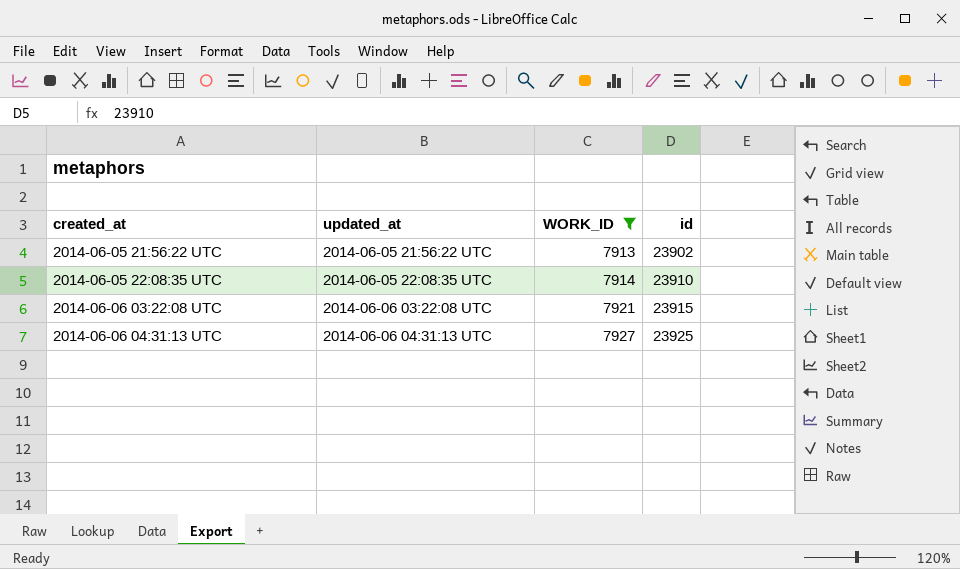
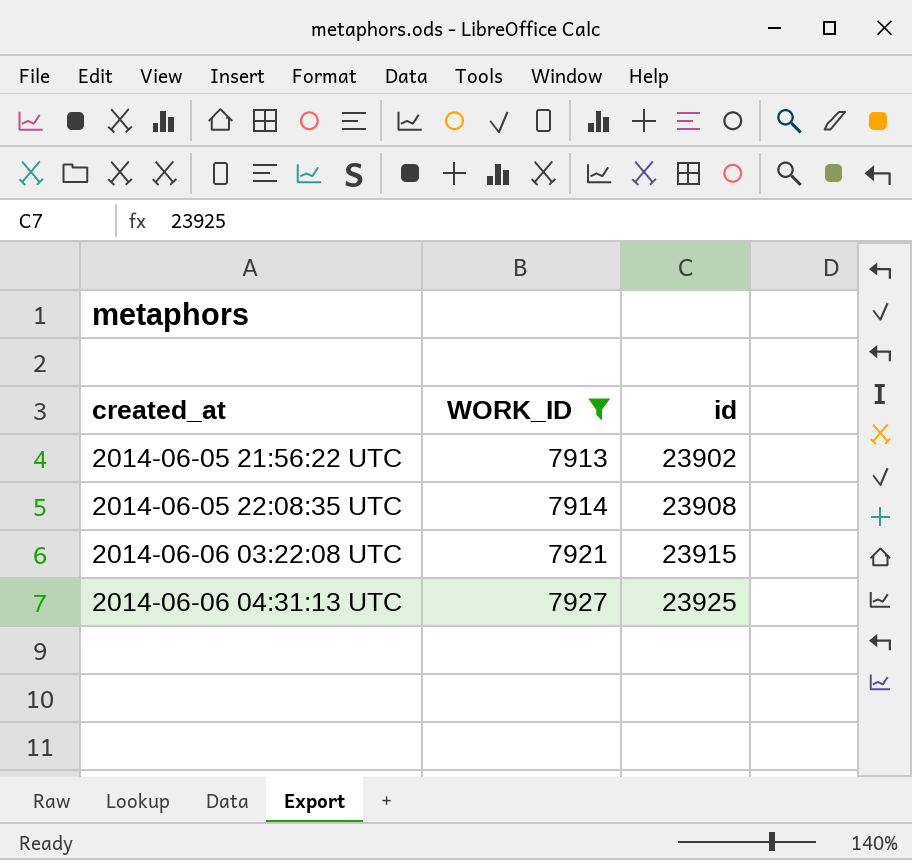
column updated_at | position: 2 -> none
2014-06-05 22:08:35 UTC | id: 23910 -> 23908

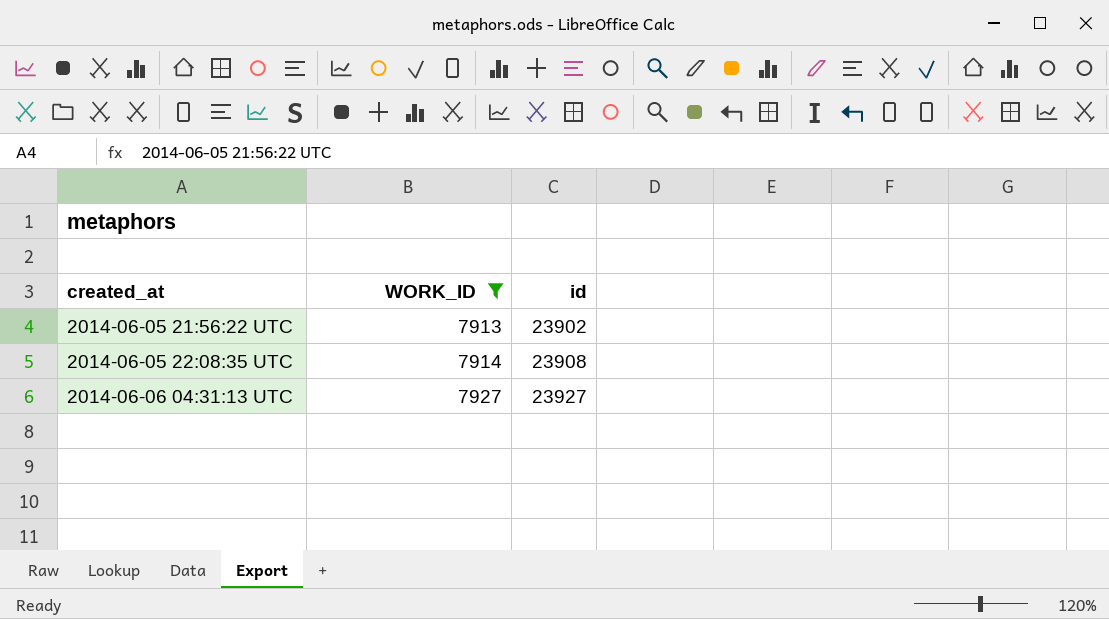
row 2014-06-06 03:22:08 UTC: 7921 | 23915 -> none
2014-06-06 04:31:13 UTC | id: 23925 -> 23927

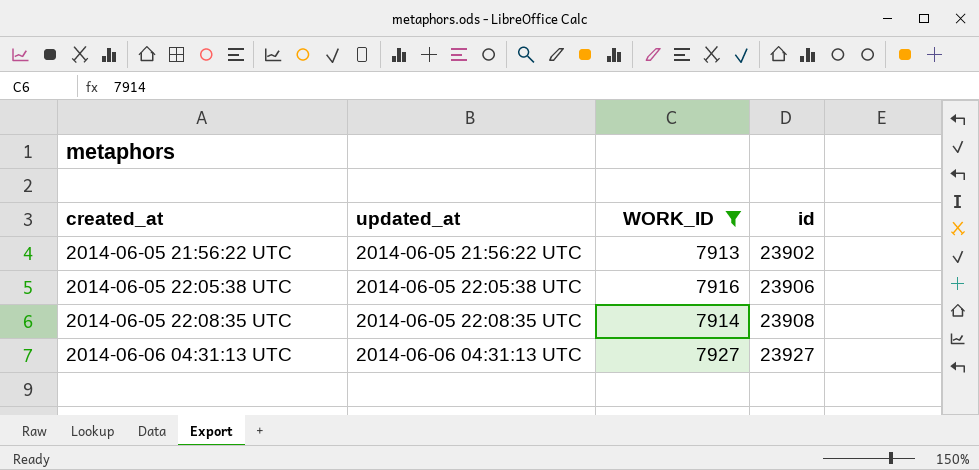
column updated_at | position: none -> 2
row 2014-06-05 22:05:38 UTC: none -> 2014-06-05 22:05:38 UTC | 7916 | 23906

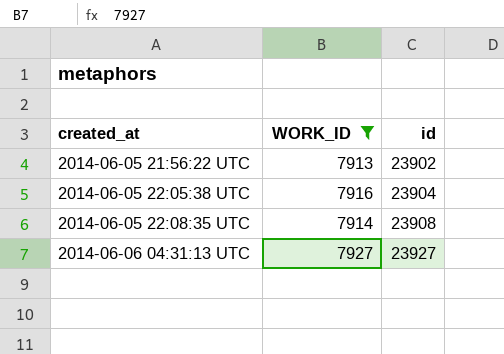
column updated_at | position: 2 -> none
2014-06-05 22:05:38 UTC | id: 23906 -> 23904

